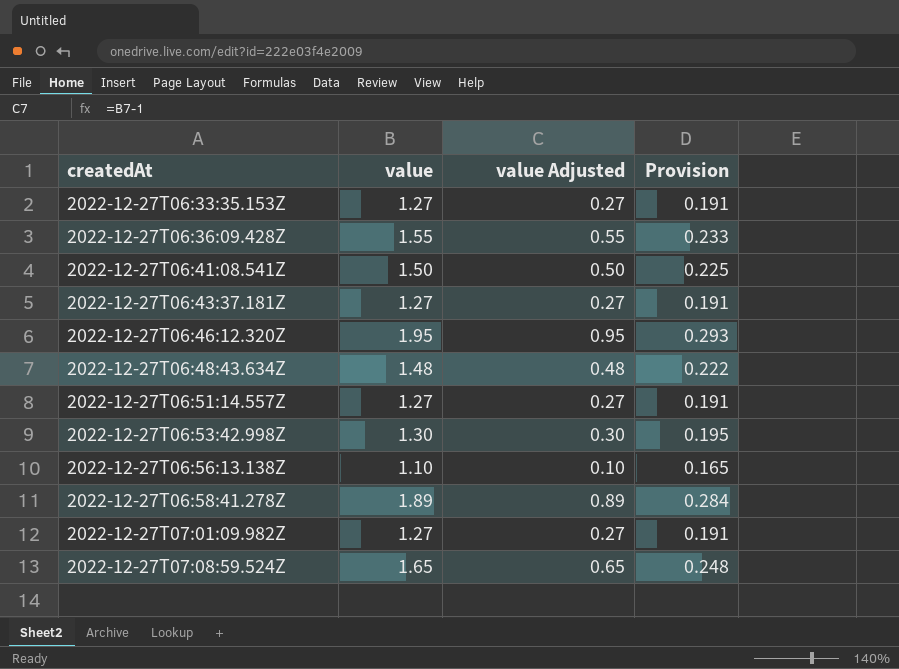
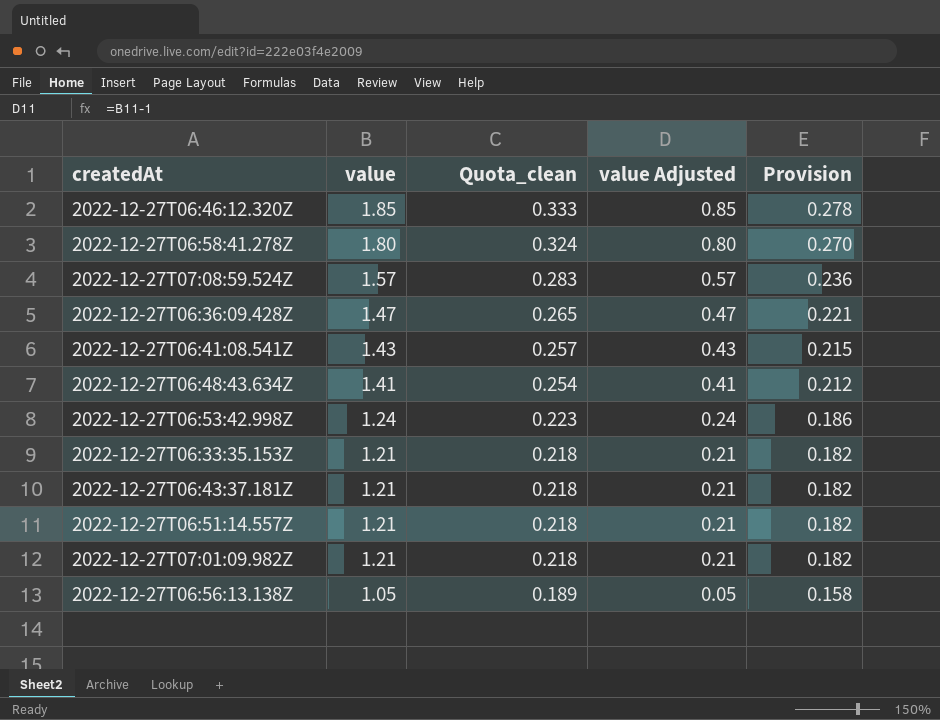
row order: createdAt ascending -> value descending
column Quota_clean | formula: none -> [value] * 0.18
2022-12-27T06:46:12.320Z | value: 1.95 -> 1.85
2022-12-27T06:46:12.320Z | value Adjusted: 0.95 -> 0.85
2022-12-27T06:46:12.320Z | Provision: 0.293 -> 0.278
2022-12-27T06:58:41.278Z | value: 1.89 -> 1.80
2022-12-27T06:58:41.278Z | value Adjusted: 0.89 -> 0.80
2022-12-27T06:58:41.278Z | Provision: 0.284 -> 0.270
2022-12-27T07:08:59.524Z | value: 1.65 -> 1.57
2022-12-27T07:08:59.524Z | value Adjusted: 0.65 -> 0.57
2022-12-27T07:08:59.524Z | Provision: 0.248 -> 0.236
2022-12-27T06:36:09.428Z | value: 1.55 -> 1.47
2022-12-27T06:36:09.428Z | value Adjusted: 0.55 -> 0.47
2022-12-27T06:36:09.428Z | Provision: 0.233 -> 0.221
2022-12-27T06:41:08.541Z | value: 1.50 -> 1.43
2022-12-27T06:41:08.541Z | value Adjusted: 0.50 -> 0.43
2022-12-27T06:41:08.541Z | Provision: 0.225 -> 0.215
2022-12-27T06:48:43.634Z | value: 1.48 -> 1.41
2022-12-27T06:48:43.634Z | value Adjusted: 0.48 -> 0.41
2022-12-27T06:48:43.634Z | Provision: 0.222 -> 0.212
2022-12-27T06:53:42.998Z | value: 1.30 -> 1.24
2022-12-27T06:53:42.998Z | value Adjusted: 0.30 -> 0.24
2022-12-27T06:53:42.998Z | Provision: 0.195 -> 0.186
2022-12-27T06:33:35.153Z | value: 1.27 -> 1.21
2022-12-27T06:33:35.153Z | value Adjusted: 0.27 -> 0.21
2022-12-27T06:33:35.153Z | Provision: 0.191 -> 0.182
2022-12-27T06:43:37.181Z | value: 1.27 -> 1.21
2022-12-27T06:43:37.181Z | value Adjusted: 0.27 -> 0.21
2022-12-27T06:43:37.181Z | Provision: 0.191 -> 0.182
2022-12-27T06:51:14.557Z | value: 1.27 -> 1.21
2022-12-27T06:51:14.557Z | value Adjusted: 0.27 -> 0.21
2022-12-27T06:51:14.557Z | Provision: 0.191 -> 0.182
2022-12-27T07:01:09.982Z | value: 1.27 -> 1.21
2022-12-27T07:01:09.982Z | value Adjusted: 0.27 -> 0.21
2022-12-27T07:01:09.982Z | Provision: 0.191 -> 0.182
2022-12-27T06:56:13.138Z | value: 1.10 -> 1.05
2022-12-27T06:56:13.138Z | value Adjusted: 0.10 -> 0.05
2022-12-27T06:56:13.138Z | Provision: 0.165 -> 0.158

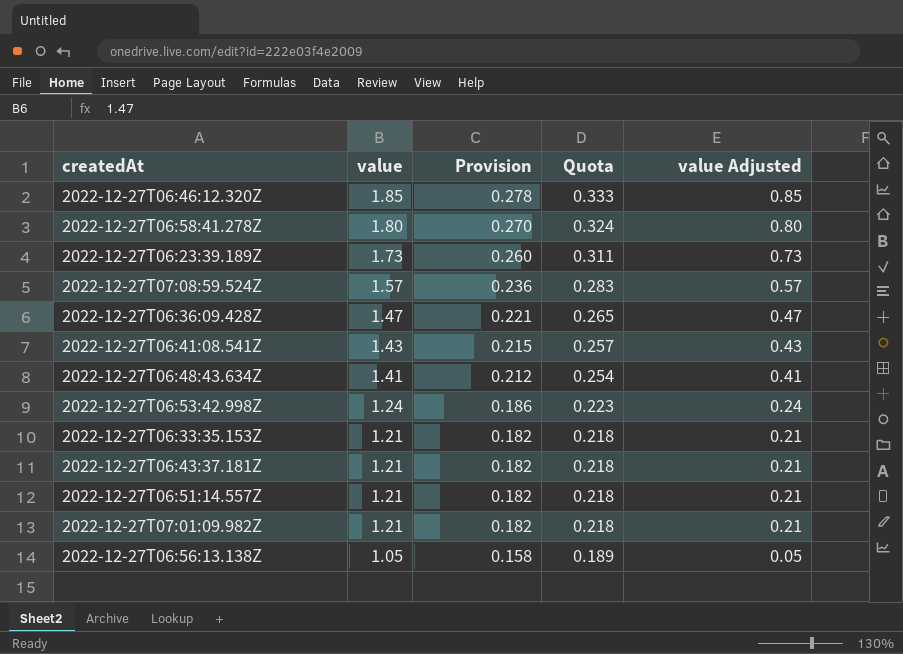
column Provision | position: 5 -> 3
column name: Quota_clean -> Quota
row 2022-12-27T06:23:39.189Z: none -> 1.73 | 0.260 | 0.311 | 0.73

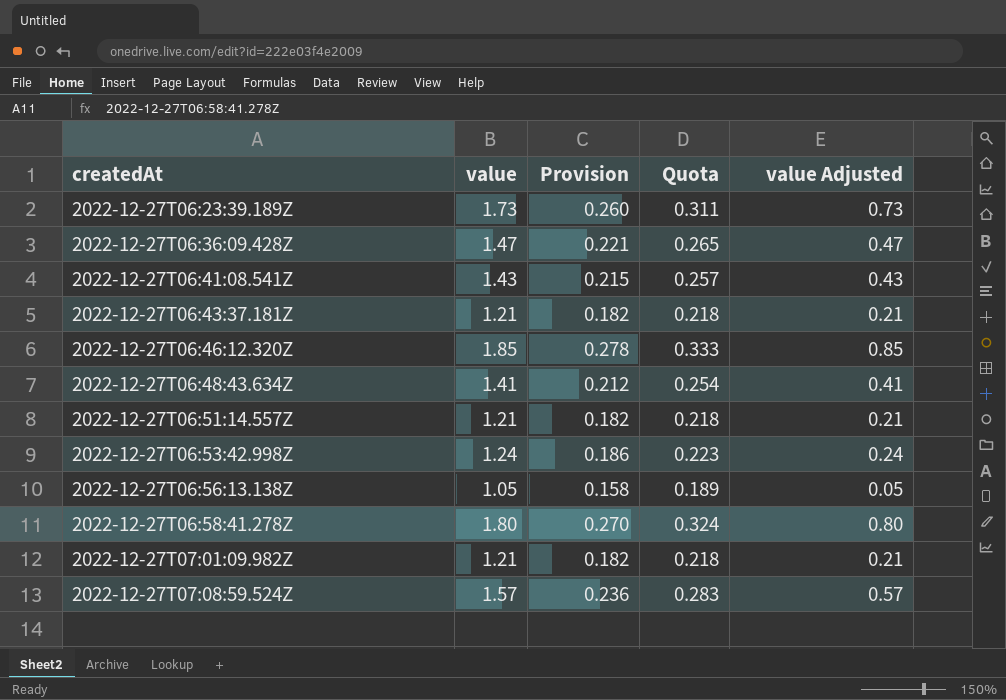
row order: value descending -> createdAt ascending
row 2022-12-27T06:33:35.153Z: 1.21 | 0.182 | 0.218 | 0.21 -> none

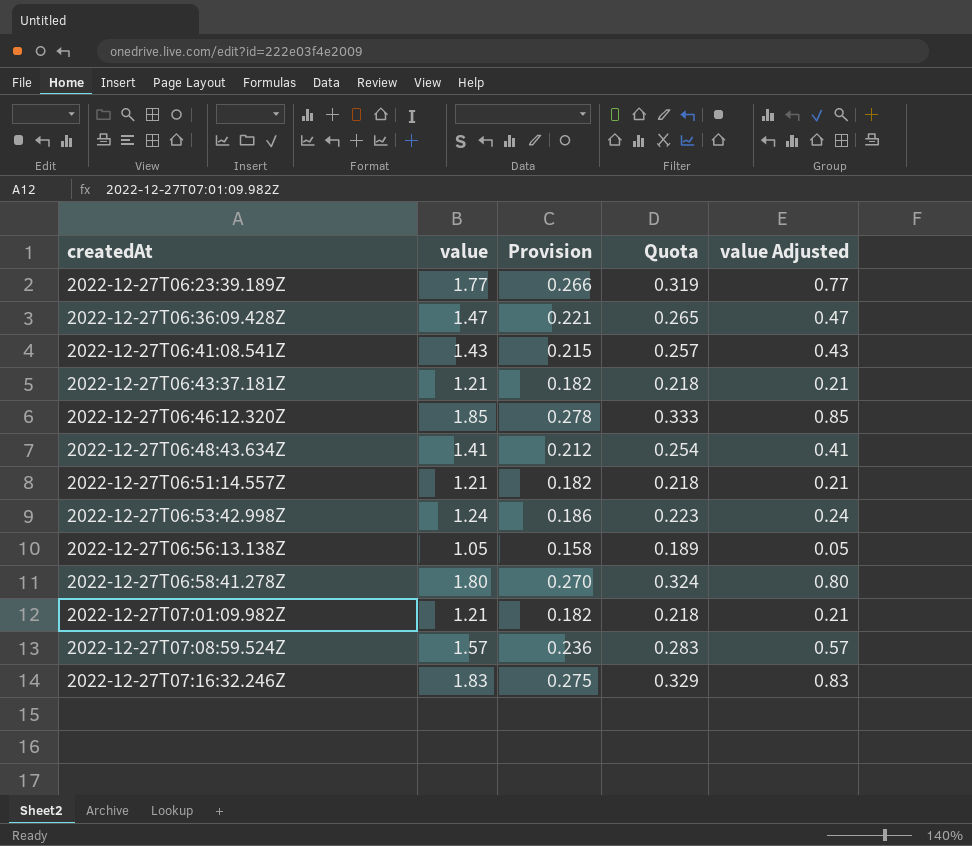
2022-12-27T06:23:39.189Z | value: 1.73 -> 1.77
2022-12-27T06:23:39.189Z | Provision: 0.260 -> 0.266
2022-12-27T06:23:39.189Z | Quota: 0.311 -> 0.319
2022-12-27T06:23:39.189Z | value Adjusted: 0.73 -> 0.77
row 2022-12-27T07:16:32.246Z: none -> 1.83 | 0.275 | 0.329 | 0.83

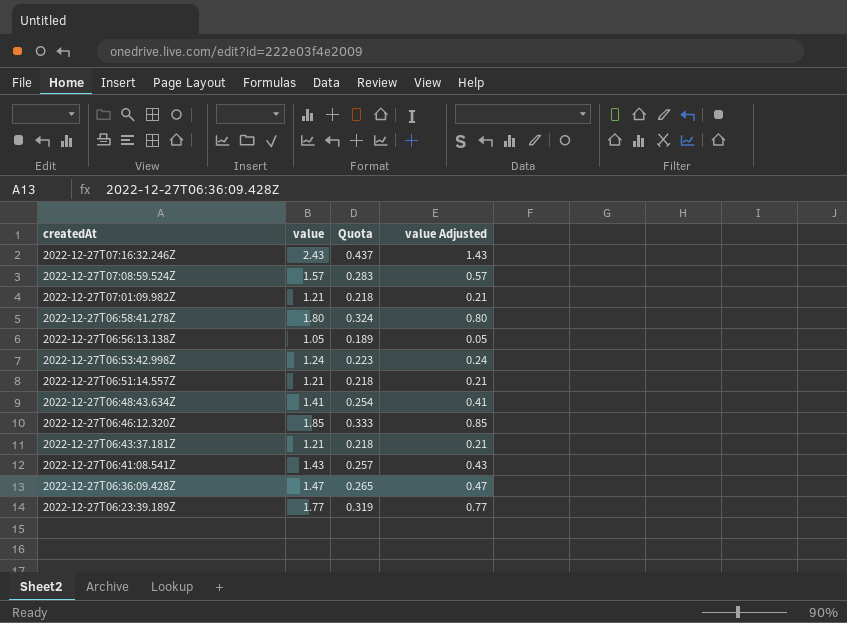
row order: createdAt ascending -> createdAt descending
column Provision | formula: [value] * 0.15 -> none
2022-12-27T07:16:32.246Z | value: 1.83 -> 2.43
2022-12-27T07:16:32.246Z | Quota: 0.329 -> 0.437
2022-12-27T07:16:32.246Z | value Adjusted: 0.83 -> 1.43

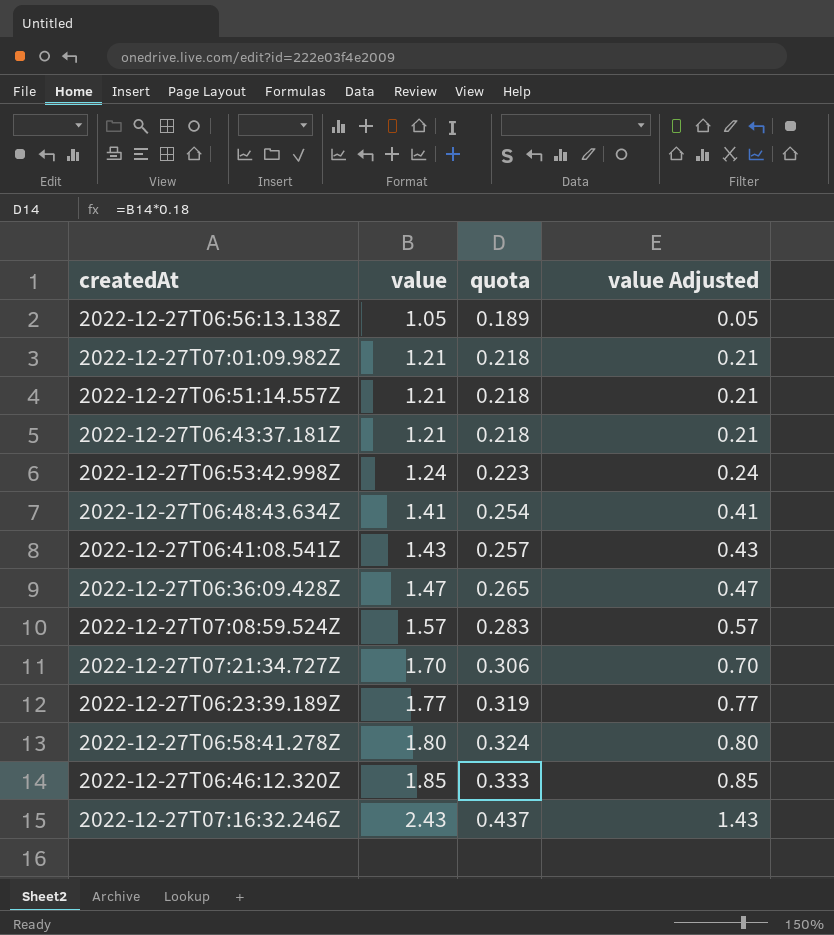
row order: createdAt descending -> value ascending
column name: Quota -> quota
row 2022-12-27T07:21:34.727Z: none -> 1.70 | 0.306 | 0.70

